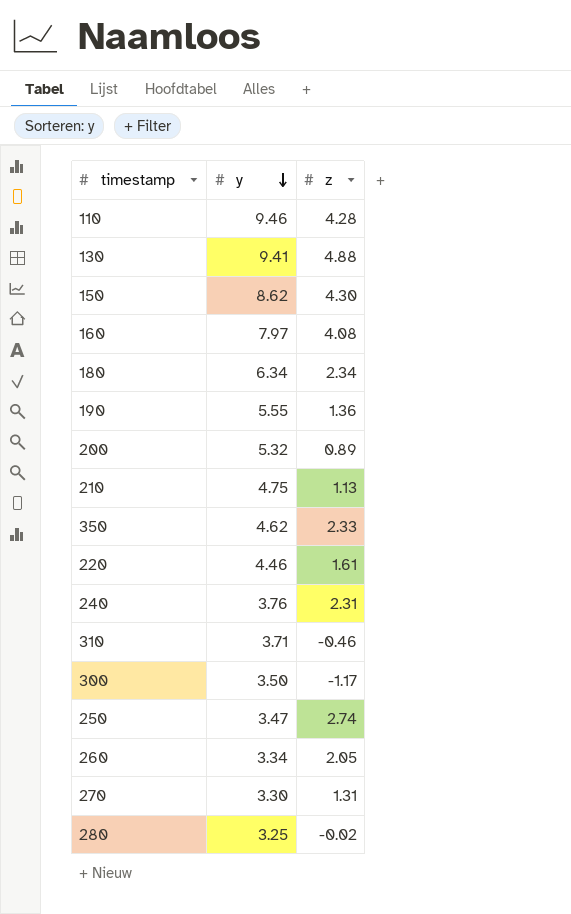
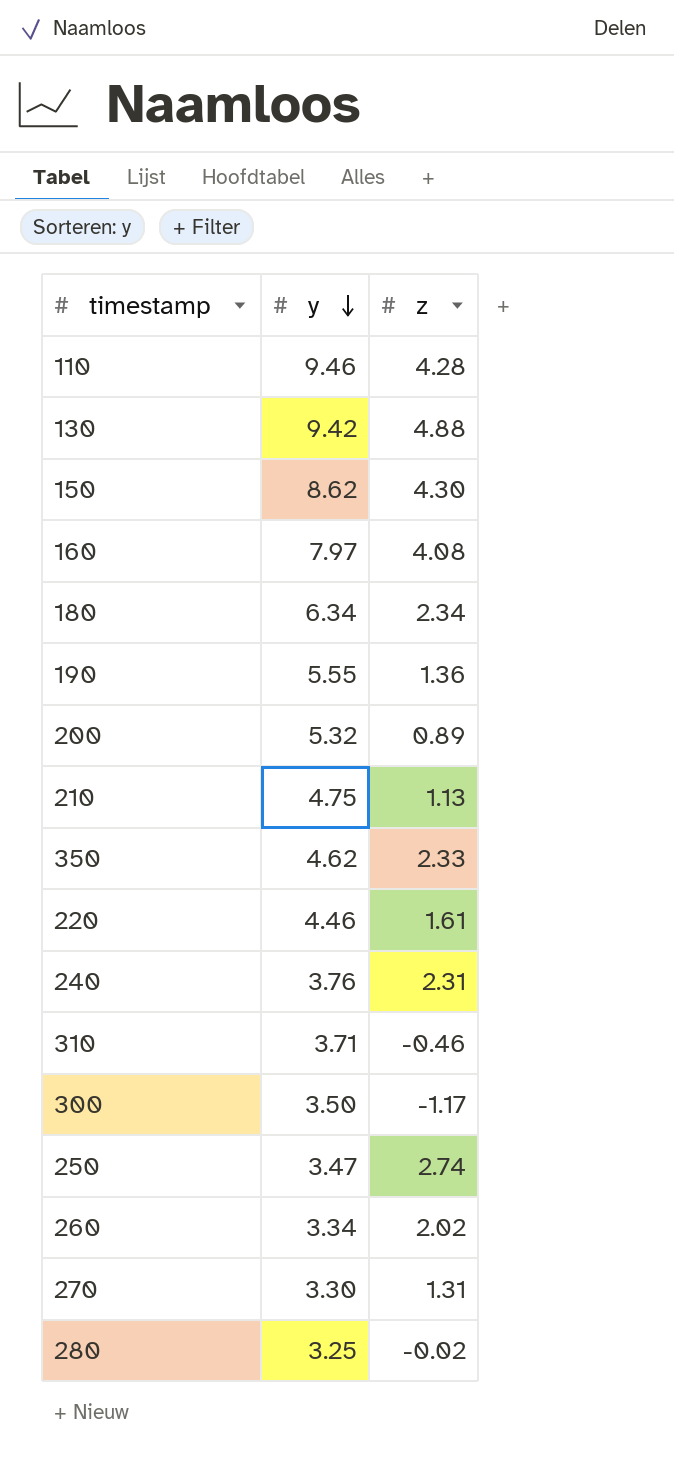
130 | y: 9.41 -> 9.42
260 | z: 2.05 -> 2.02

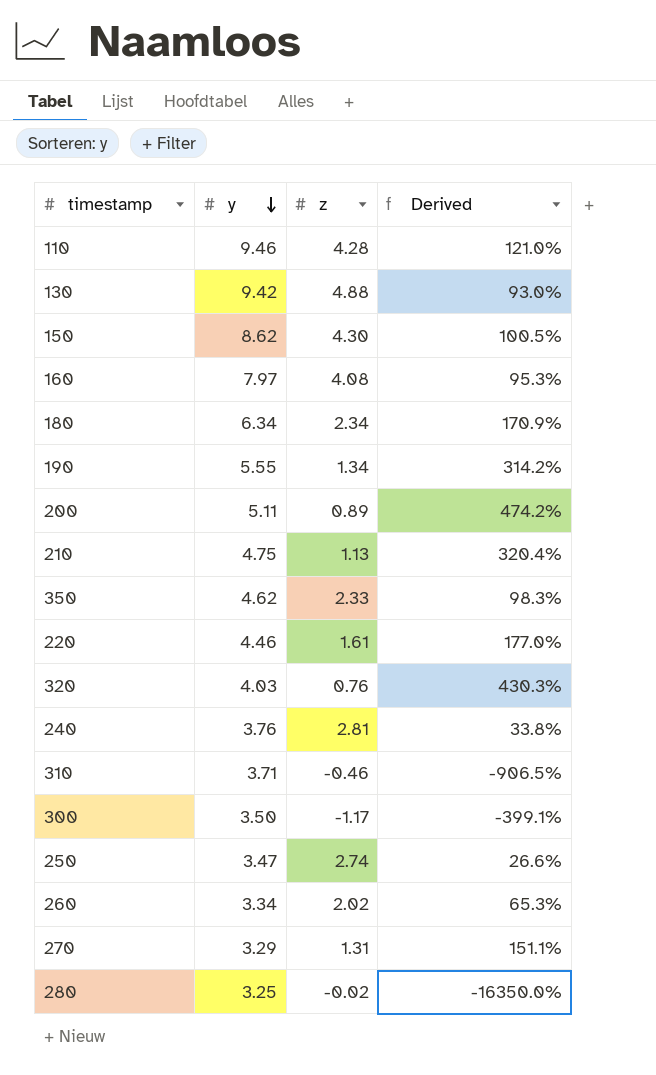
column Derived | formula: none -> ([y] - [z]) / [z]
190 | z: 1.36 -> 1.34
200 | y: 5.32 -> 5.11
row 320: none -> 4.03 | 0.76 | 430.3%
240 | z: 2.31 -> 2.81
270 | y: 3.30 -> 3.29

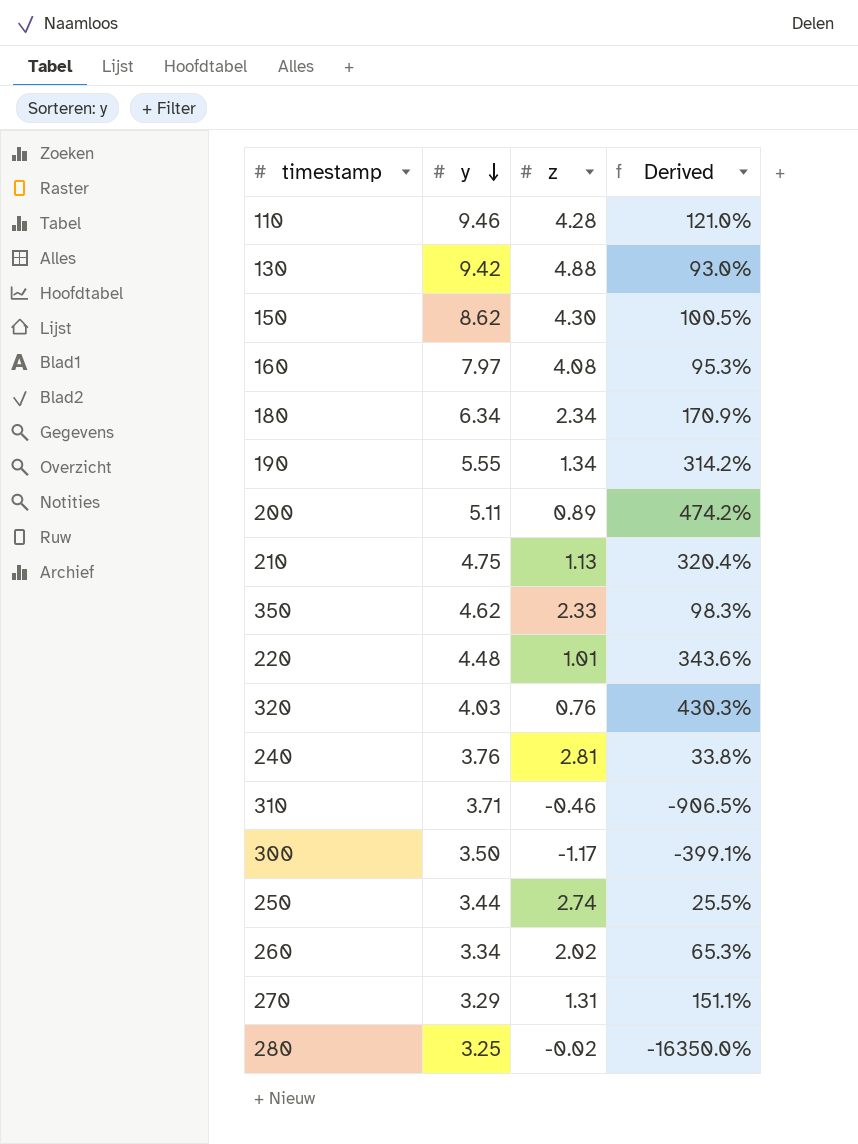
220 | y: 4.46 -> 4.48
220 | z: 1.61 -> 1.01
220 | Derived: 177.0% -> 343.6%
250 | y: 3.47 -> 3.44
250 | Derived: 26.6% -> 25.5%

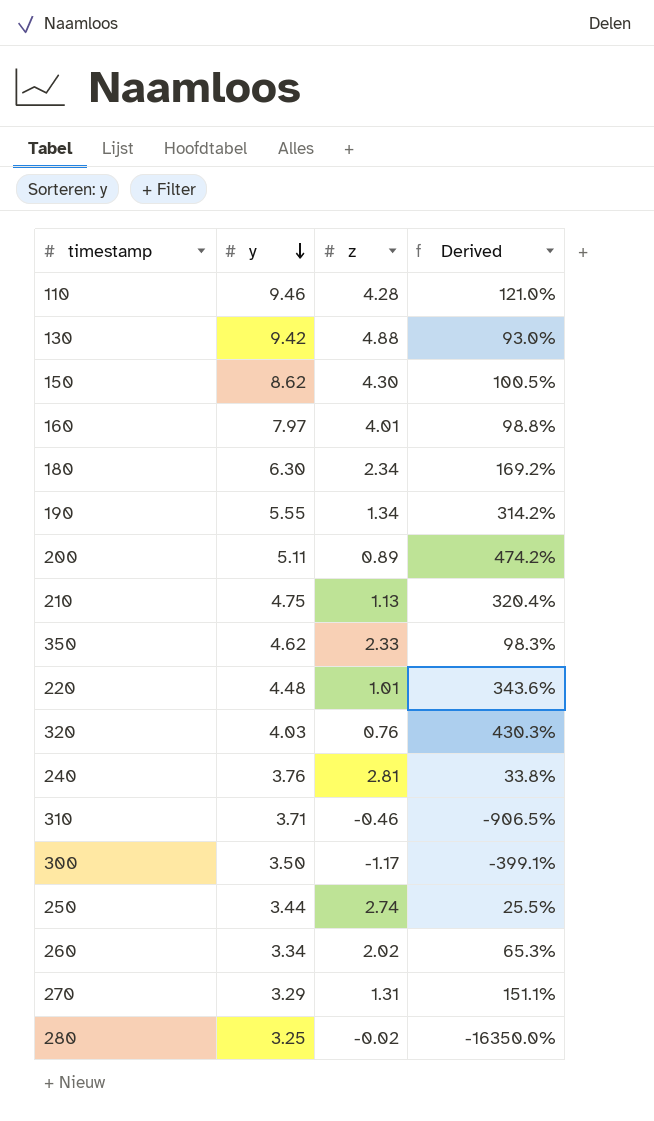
160 | z: 4.08 -> 4.01
160 | Derived: 95.3% -> 98.8%
180 | y: 6.34 -> 6.30
180 | Derived: 170.9% -> 169.2%

